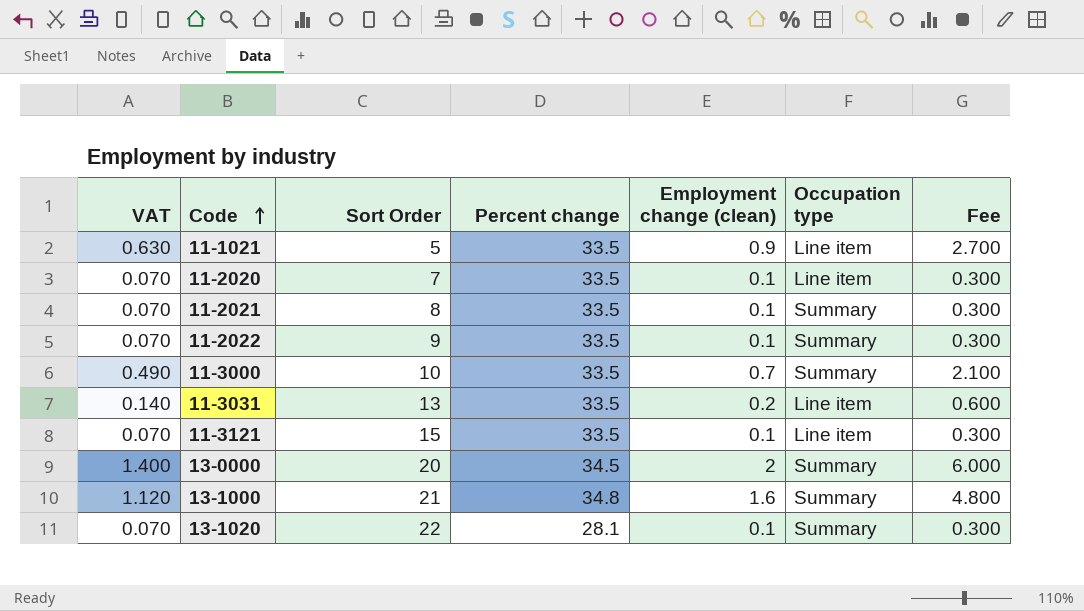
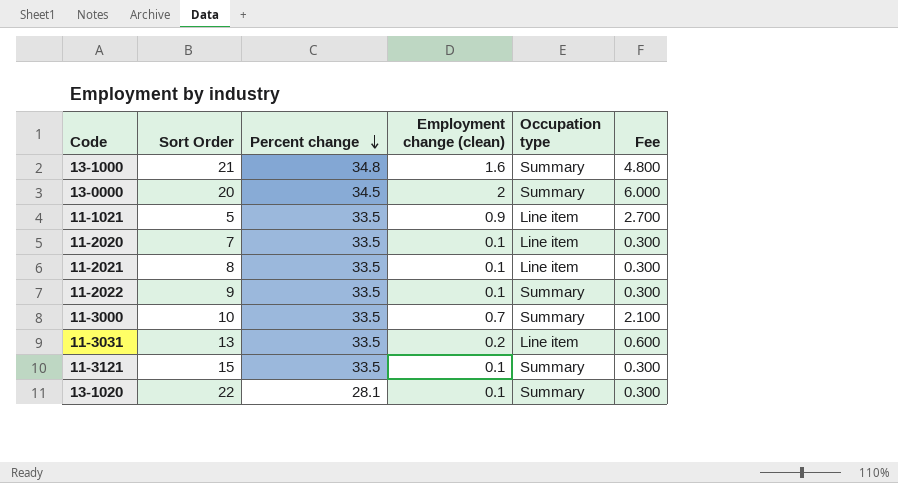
row order: Code ascending -> Percent change descending
column VAT | formula: [Employment change (clean)] * 0.7 -> none
11-2021 | Occupation type: Summary -> Line item
11-3121 | Occupation type: Line item -> Summary

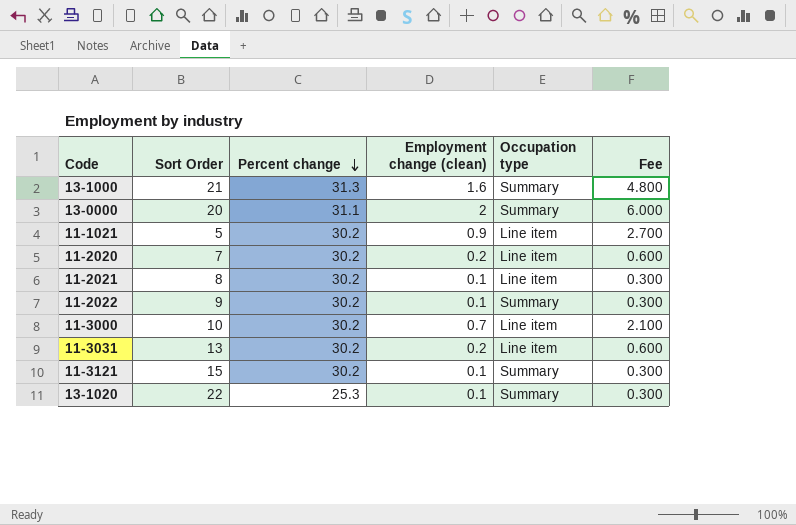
13-1000 | Percent change: 34.8 -> 31.3
13-0000 | Percent change: 34.5 -> 31.1
11-1021 | Percent change: 33.5 -> 30.2
11-2020 | Percent change: 33.5 -> 30.2
11-2020 | Employment change (clean): 0.1 -> 0.2
11-2020 | Fee: 0.300 -> 0.600
11-2021 | Percent change: 33.5 -> 30.2
11-2022 | Percent change: 33.5 -> 30.2
11-3000 | Percent change: 33.5 -> 30.2
11-3000 | Occupation type: Summary -> Line item
11-3031 | Percent change: 33.5 -> 30.2
11-3121 | Percent change: 33.5 -> 30.2
13-1020 | Percent change: 28.1 -> 25.3

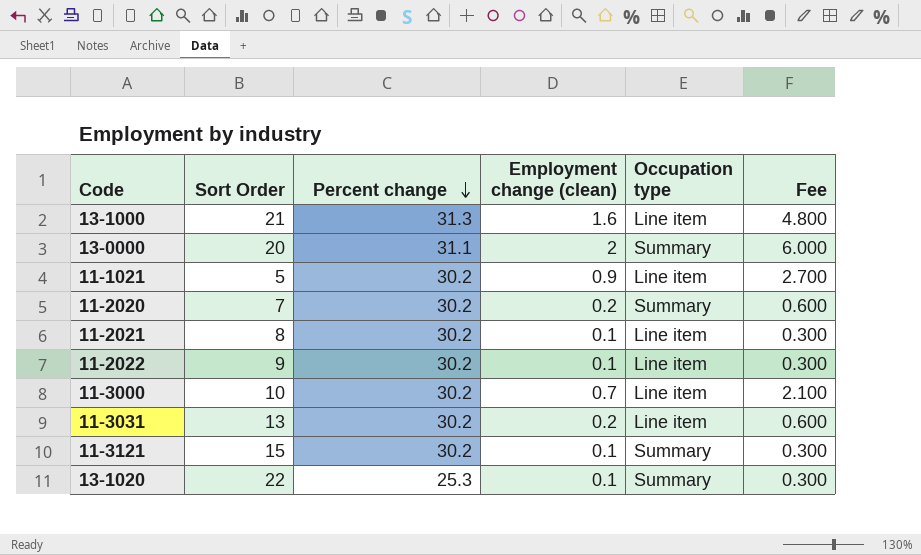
13-1000 | Occupation type: Summary -> Line item
11-2020 | Occupation type: Line item -> Summary
11-2022 | Occupation type: Summary -> Line item

